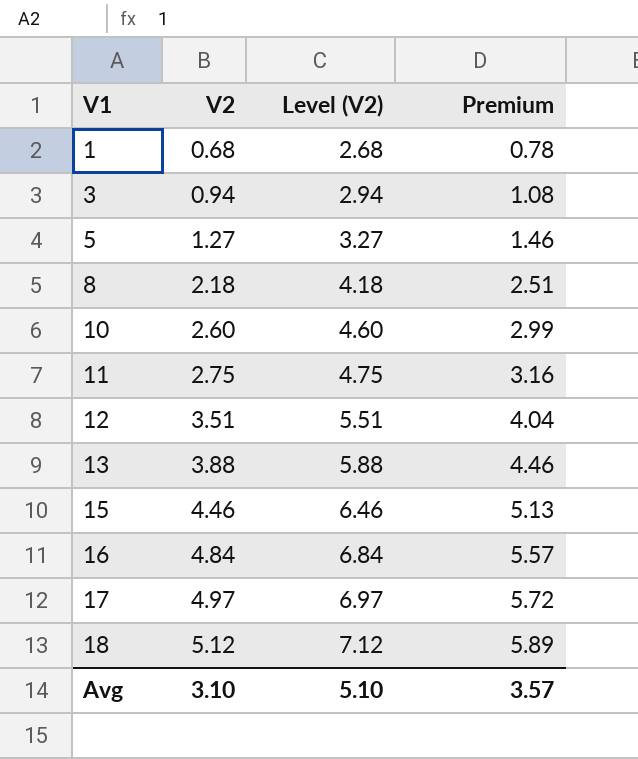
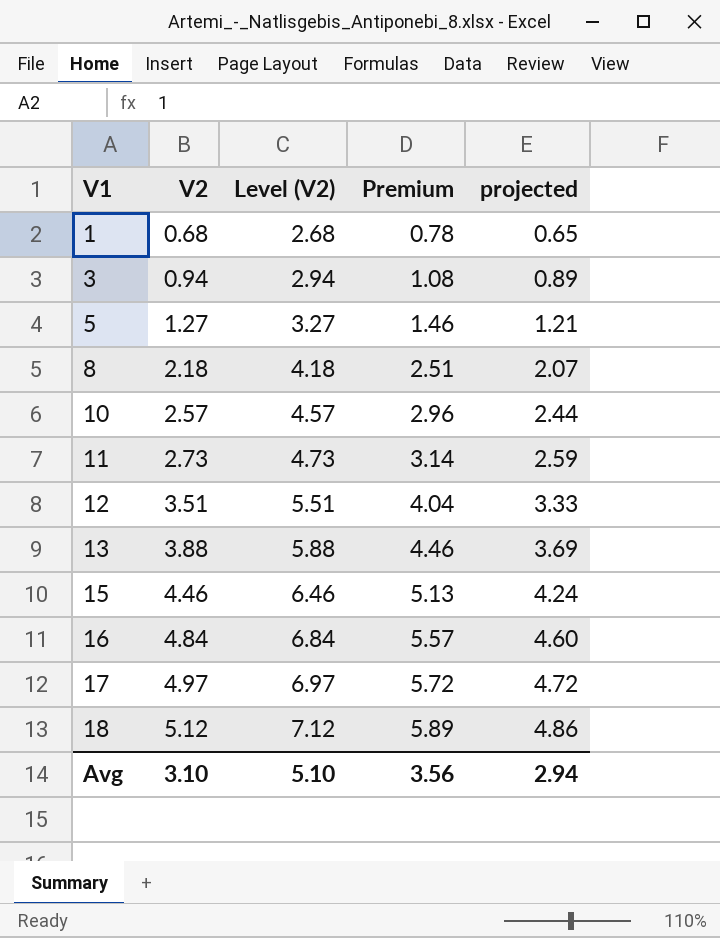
column projected | formula: none -> [V2] * 0.95
10 | V2: 2.60 -> 2.57
10 | Level (V2): 4.60 -> 4.57
10 | Premium: 2.99 -> 2.96
11 | V2: 2.75 -> 2.73
11 | Level (V2): 4.75 -> 4.73
11 | Premium: 3.16 -> 3.14
Avg | Premium: 3.57 -> 3.56

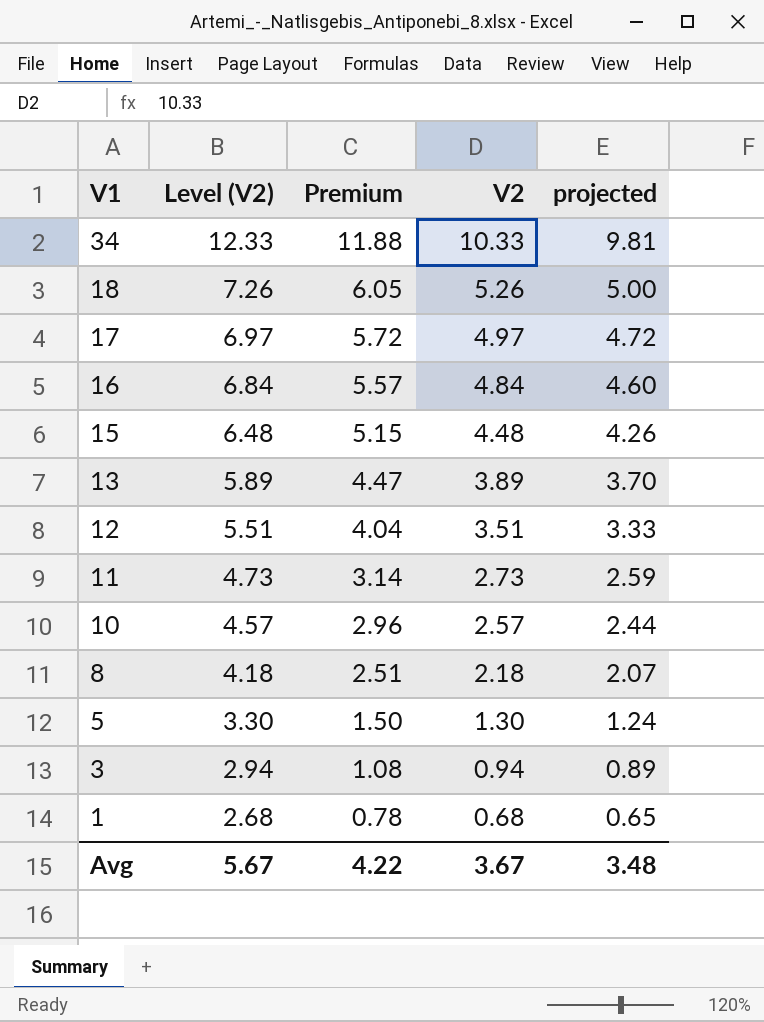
row order: V1 ascending -> V1 descending
column V2 | position: 2 -> 4
row 34: none -> 12.33 | 11.88 | 10.33 | 9.81
18 | Level (V2): 7.12 -> 7.26
18 | Premium: 5.89 -> 6.05
18 | V2: 5.12 -> 5.26
18 | projected: 4.86 -> 5.00
15 | Level (V2): 6.46 -> 6.48
15 | Premium: 5.13 -> 5.15
15 | V2: 4.46 -> 4.48
15 | projected: 4.24 -> 4.26
13 | Level (V2): 5.88 -> 5.89
13 | Premium: 4.46 -> 4.47
13 | V2: 3.88 -> 3.89
13 | projected: 3.69 -> 3.70
5 | Level (V2): 3.27 -> 3.30
5 | Premium: 1.46 -> 1.50
5 | V2: 1.27 -> 1.30
5 | projected: 1.21 -> 1.24
Avg | Level (V2): 5.10 -> 5.67
Avg | Premium: 3.56 -> 4.22
Avg | V2: 3.10 -> 3.67
Avg | projected: 2.94 -> 3.48

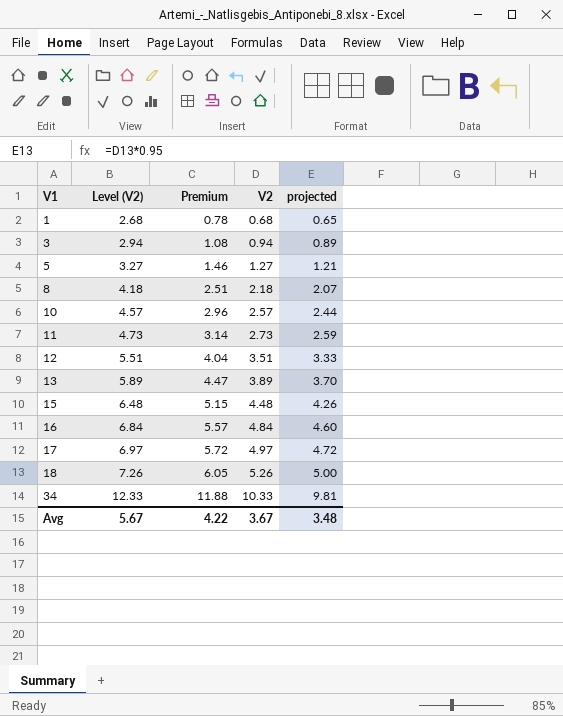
row order: V1 descending -> V1 ascending
5 | Level (V2): 3.30 -> 3.27
5 | Premium: 1.50 -> 1.46
5 | V2: 1.30 -> 1.27
5 | projected: 1.24 -> 1.21

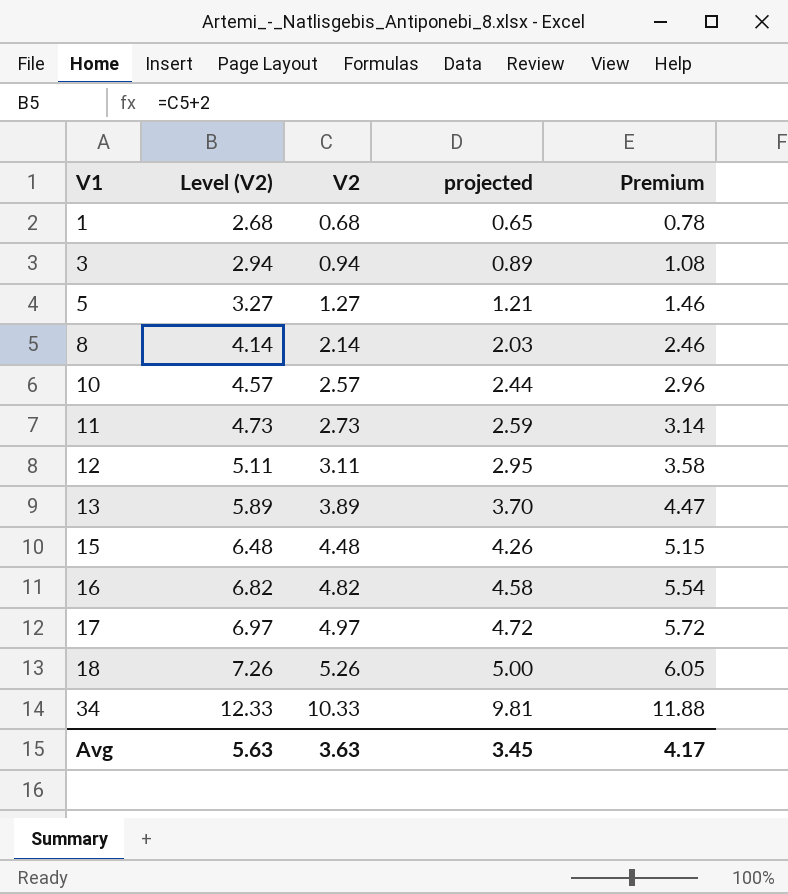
column Premium | position: 3 -> 5
8 | Level (V2): 4.18 -> 4.14
8 | V2: 2.18 -> 2.14
8 | projected: 2.07 -> 2.03
8 | Premium: 2.51 -> 2.46
12 | Level (V2): 5.51 -> 5.11
12 | V2: 3.51 -> 3.11
12 | projected: 3.33 -> 2.95
12 | Premium: 4.04 -> 3.58
16 | Level (V2): 6.84 -> 6.82
16 | V2: 4.84 -> 4.82
16 | projected: 4.60 -> 4.58
16 | Premium: 5.57 -> 5.54
Avg | Level (V2): 5.67 -> 5.63
Avg | V2: 3.67 -> 3.63
Avg | projected: 3.48 -> 3.45
Avg | Premium: 4.22 -> 4.17

